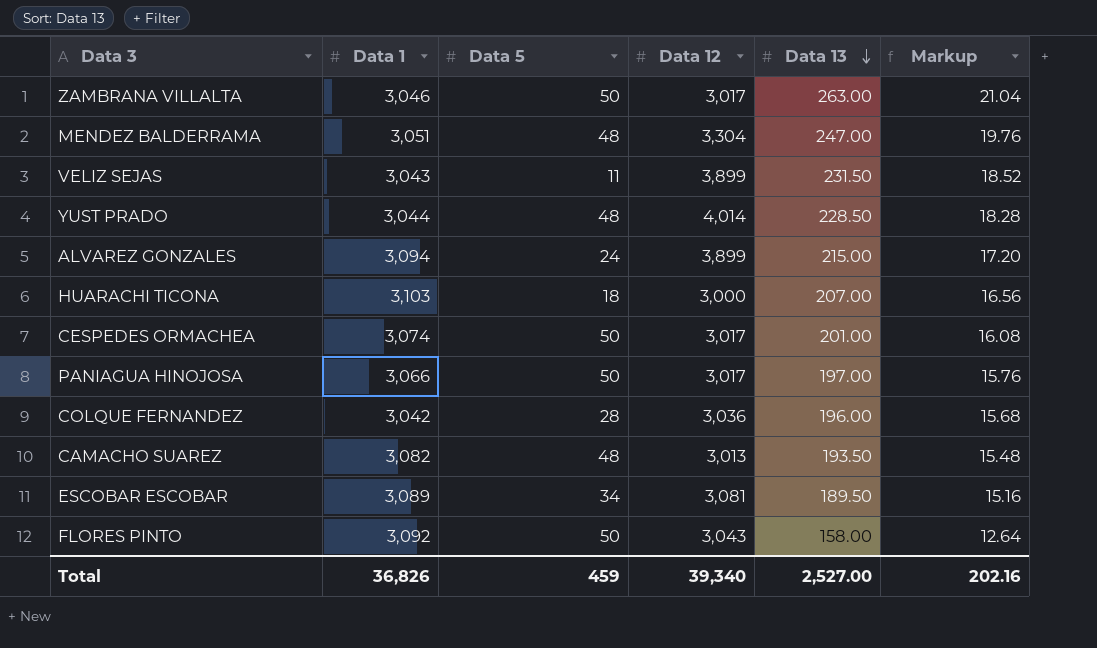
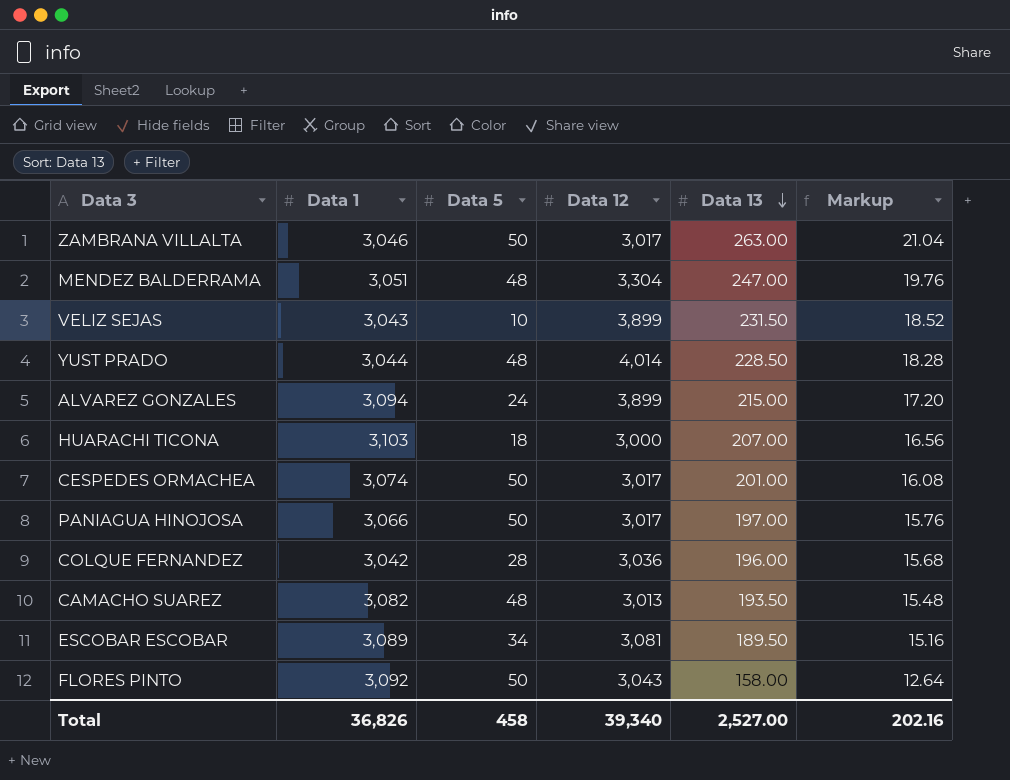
VELIZ SEJAS | Data 5: 11 -> 10
Total | Data 5: 459 -> 458

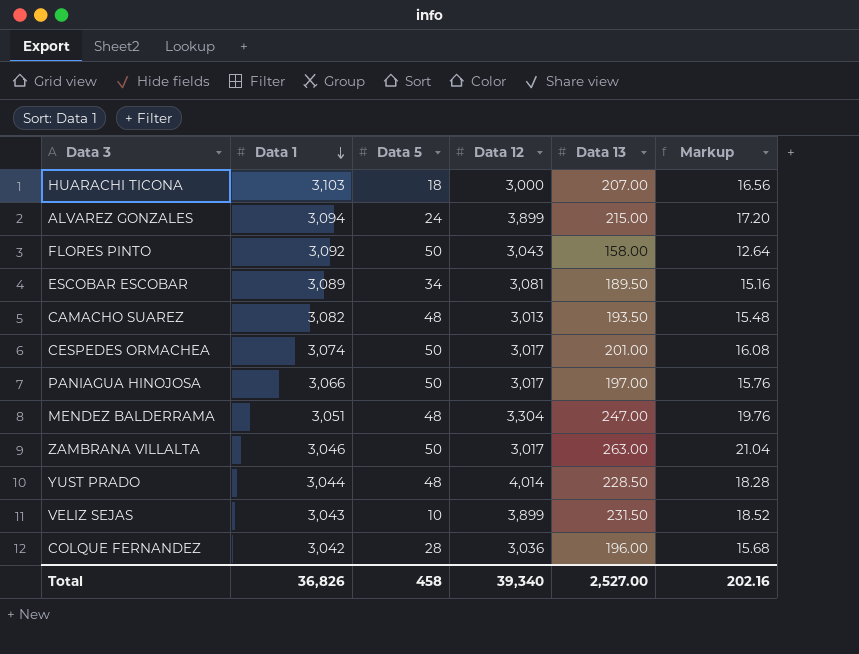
row order: Data 13 descending -> Data 1 descending

